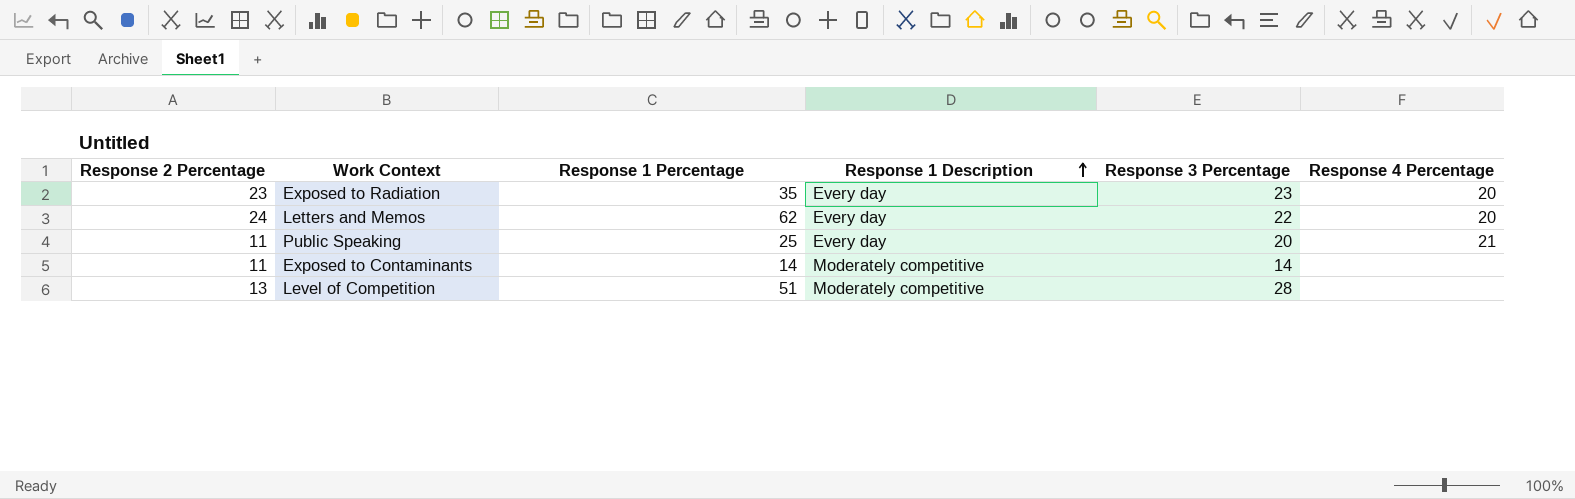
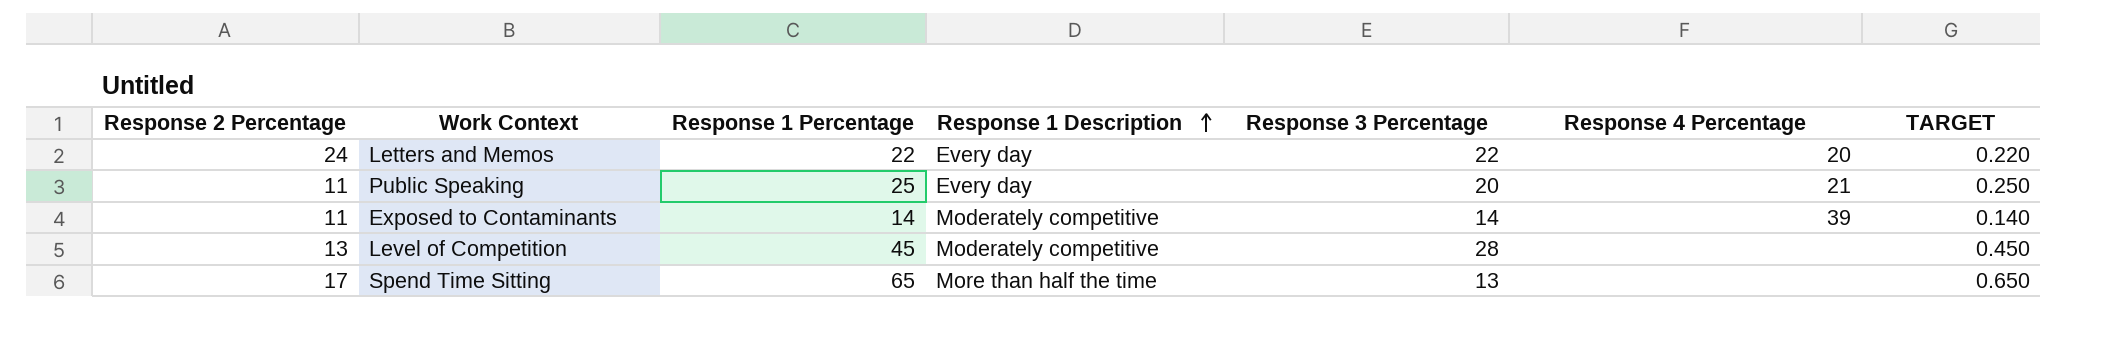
column TARGET | formula: none -> [Response 1 Percentage] * 0.01
row Exposed to Radiation: 23 | 35 | Every day | 23 | 20 -> none
Letters and Memos | Response 1 Percentage: 62 -> 22
Exposed to Contaminants | Response 4 Percentage: none -> 39
Level of Competition | Response 1 Percentage: 51 -> 45
row Spend Time Sitting: none -> 17 | 65 | More than half the time | 13 | none | 0.650

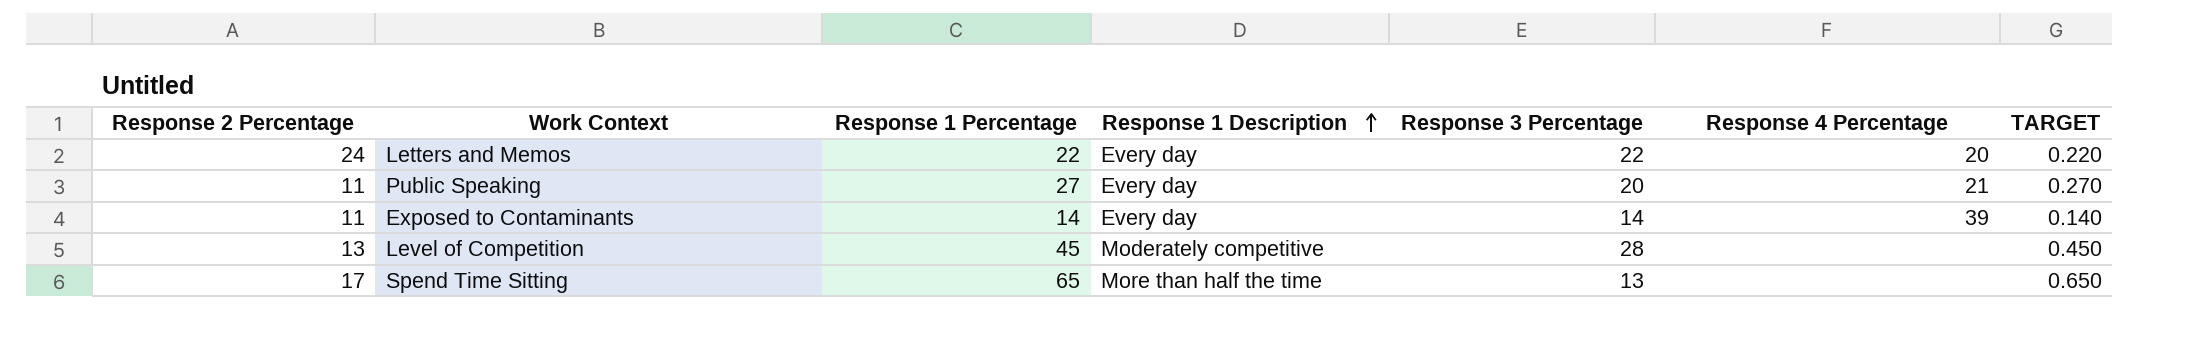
Public Speaking | Response 1 Percentage: 25 -> 27
Public Speaking | TARGET: 0.250 -> 0.270
Exposed to Contaminants | Response 1 Description: Moderately competitive -> Every day

